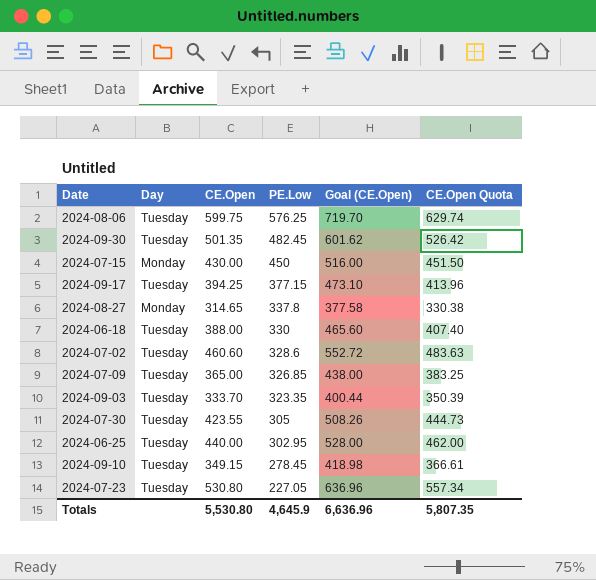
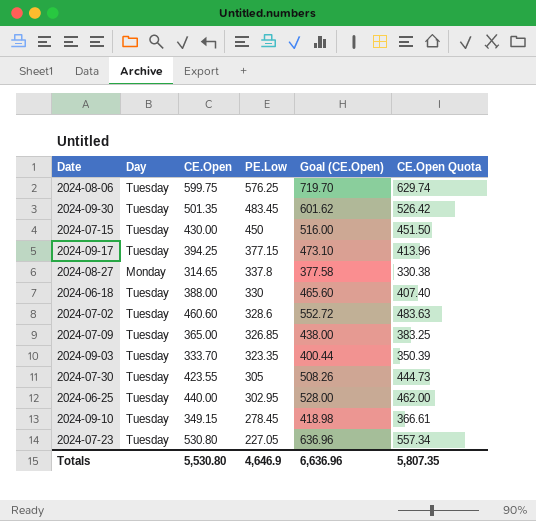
2024-09-30 | PE.Low: 482.45 -> 483.45
2024-07-15 | Day: Monday -> Tuesday
Totals | PE.Low: 4,645.9 -> 4,646.9

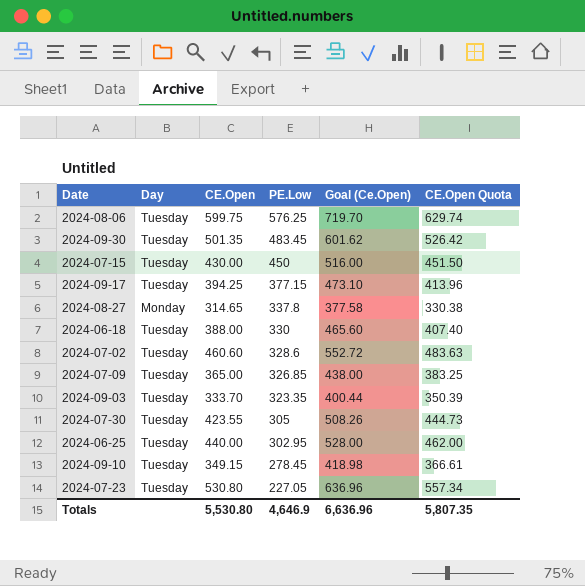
column name: Goal (CE.Open) -> Goal (Ce.Open)

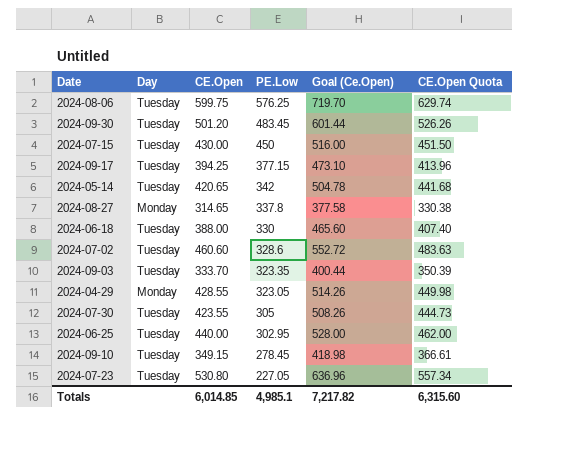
row 2024-07-09: Tuesday | 365.00 | 326.85 | 438.00 | 383.25 -> none
2024-09-30 | CE.Open: 501.35 -> 501.20
2024-09-30 | Goal (Ce.Open): 601.62 -> 601.44
2024-09-30 | CE.Open Quota: 526.42 -> 526.26
row 2024-05-14: none -> Tuesday | 420.65 | 342 | 504.78 | 441.68
row 2024-04-29: none -> Monday | 428.55 | 323.05 | 514.26 | 449.98
Totals | CE.Open: 5,530.80 -> 6,014.85
Totals | PE.Low: 4,646.9 -> 4,985.1
Totals | Goal (Ce.Open): 6,636.96 -> 7,217.82
Totals | CE.Open Quota: 5,807.35 -> 6,315.60

